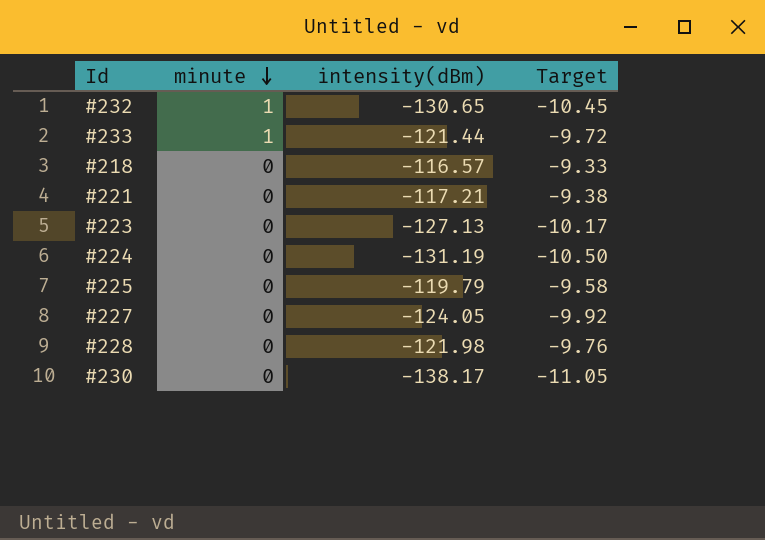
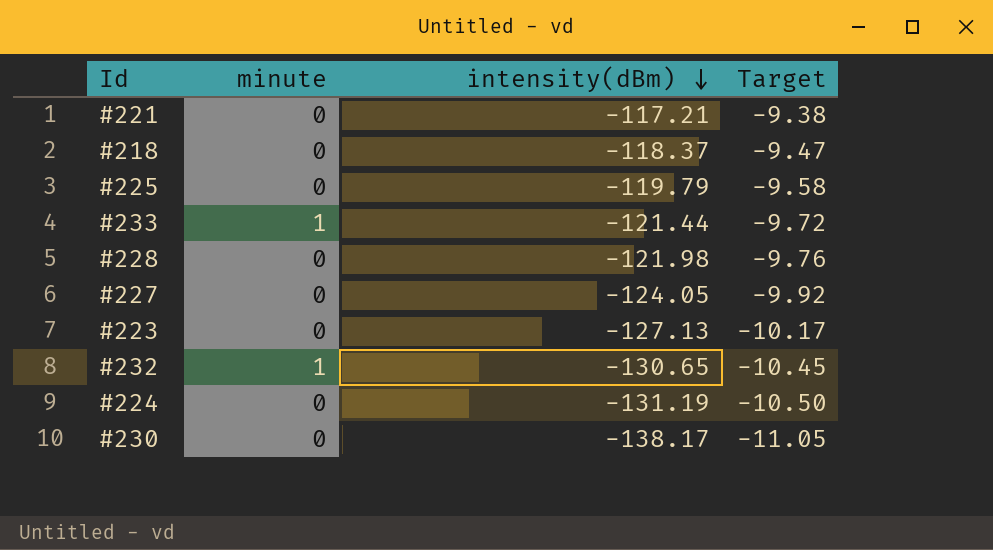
row order: minute descending -> intensity(dBm) descending
#218 | intensity(dBm): -116.57 -> -118.37
#218 | Target: -9.33 -> -9.47

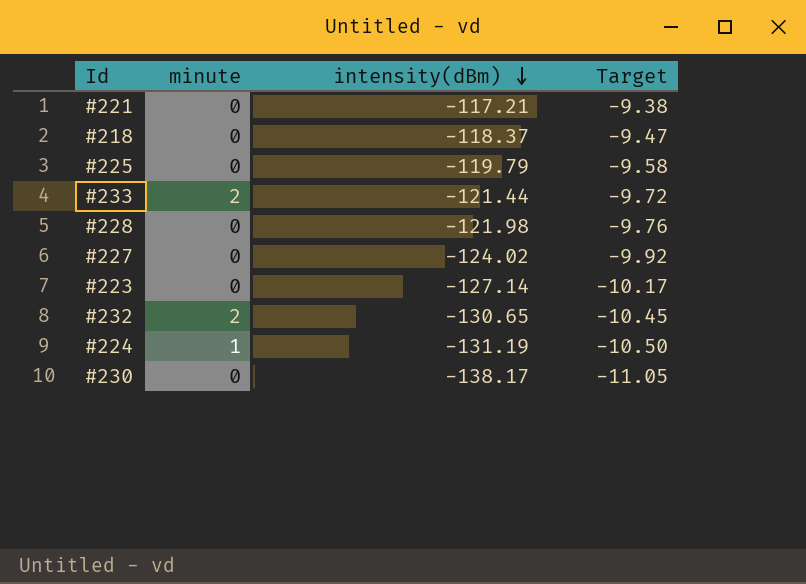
#233 | minute: 1 -> 2
#227 | intensity(dBm): -124.05 -> -124.02
#223 | intensity(dBm): -127.13 -> -127.14
#232 | minute: 1 -> 2
#224 | minute: 0 -> 1

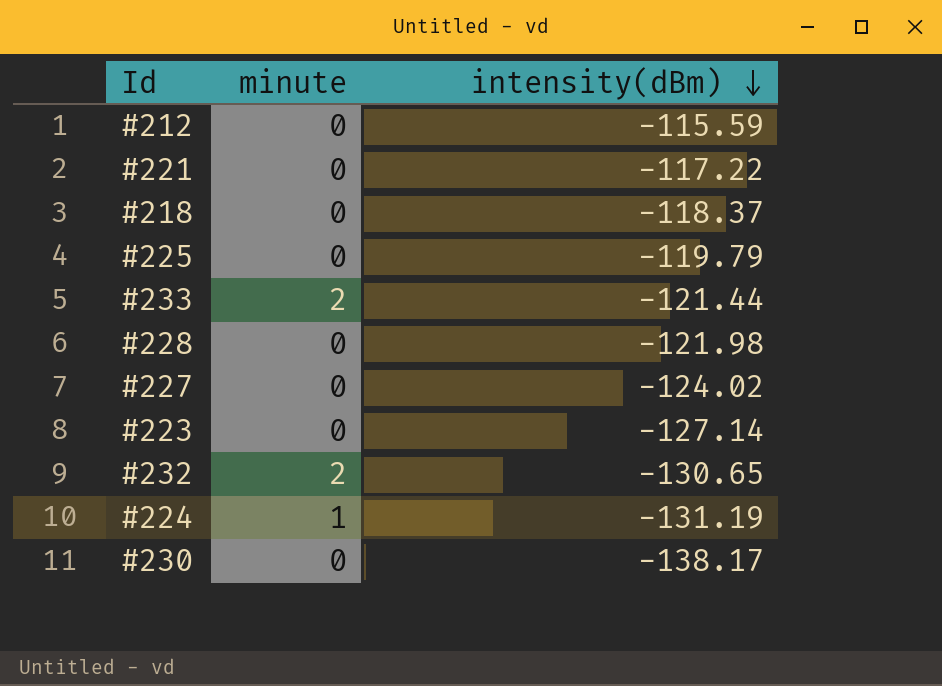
column Target | formula: [intensity(dBm)] * 0.08 -> none
row #212: none -> 0 | -115.59
#221 | intensity(dBm): -117.21 -> -117.22

